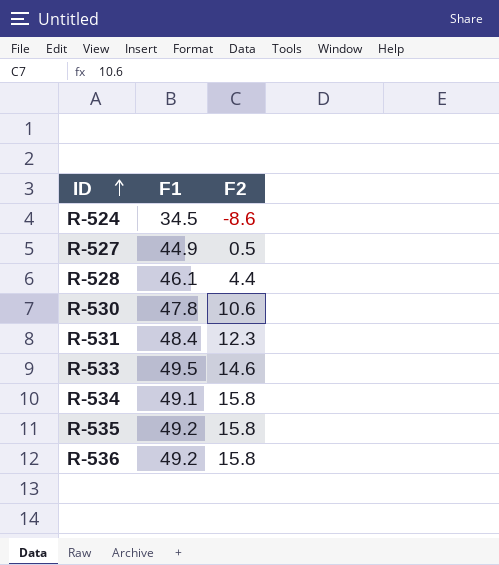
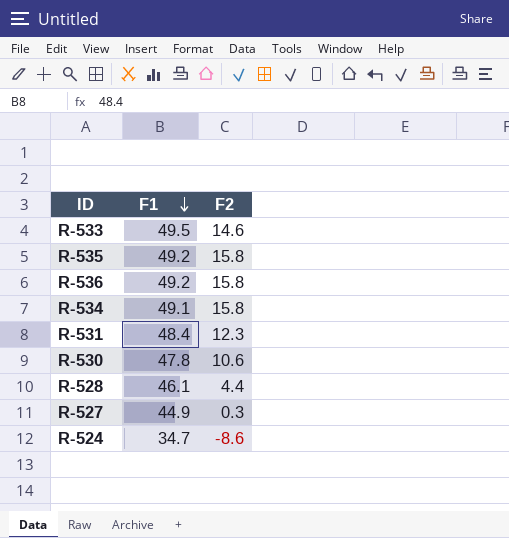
row order: ID ascending -> F1 descending
R-527 | F2: 0.5 -> 0.3
R-524 | F1: 34.5 -> 34.7

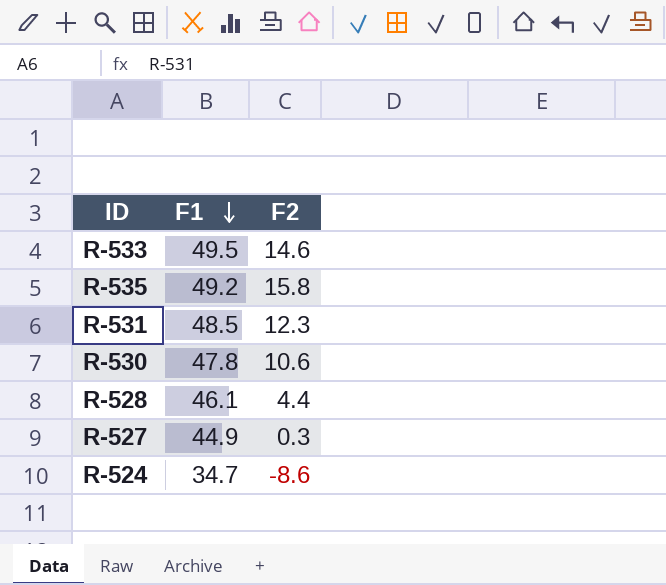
row R-536: 49.2 | 15.8 -> none
row R-534: 49.1 | 15.8 -> none
R-531 | F1: 48.4 -> 48.5

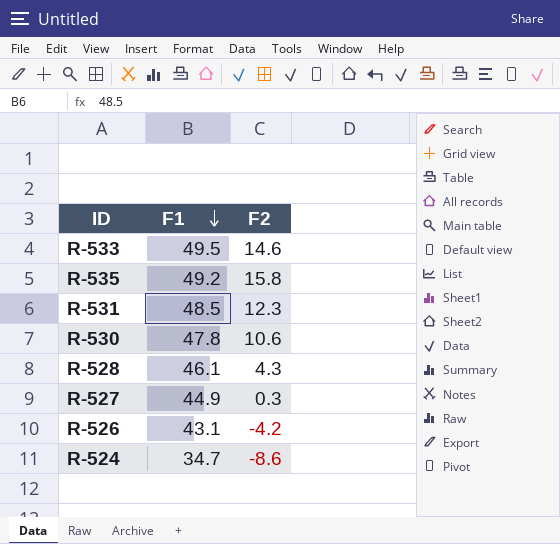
R-528 | F2: 4.4 -> 4.3
row R-526: none -> 43.1 | -4.2

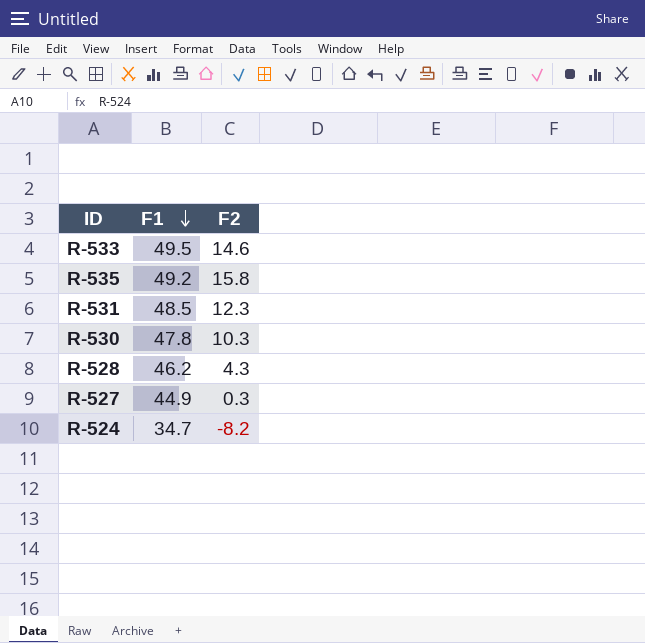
row R-526: 43.1 | -4.2 -> none
R-530 | F2: 10.6 -> 10.3
R-528 | F1: 46.1 -> 46.2
R-524 | F2: -8.6 -> -8.2

